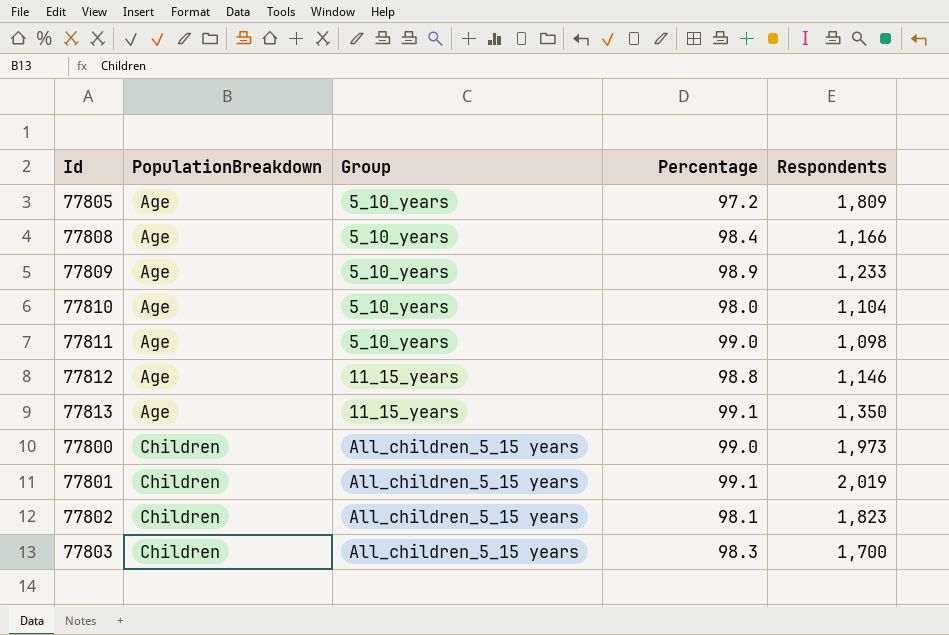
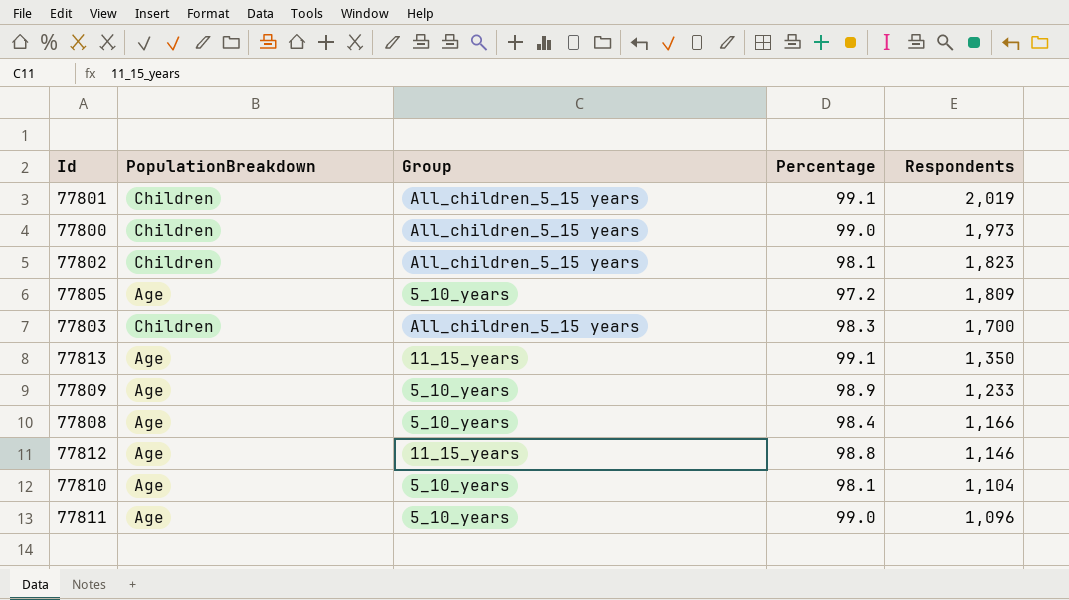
row order: PopulationBreakdown ascending -> Respondents descending
77810 | Percentage: 98.0 -> 98.1
77811 | Respondents: 1,098 -> 1,096

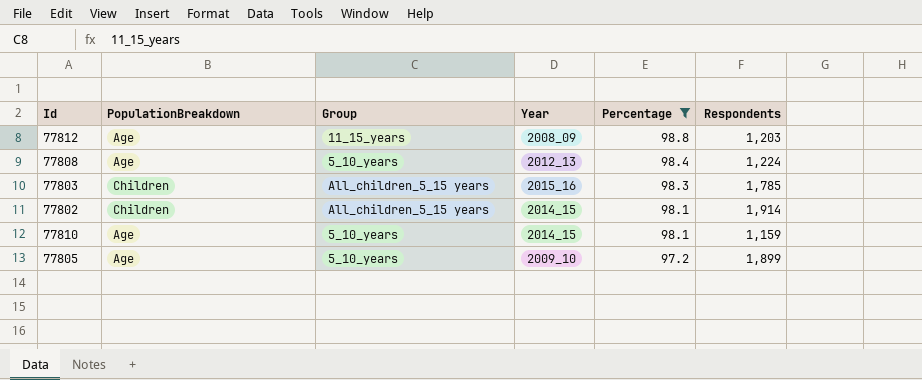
filter: none -> Percentage <= 98.8
row order: Respondents descending -> Percentage descending
column Year | position: none -> 4
77812 | Respondents: 1,146 -> 1,203
77808 | Respondents: 1,166 -> 1,224
77803 | Respondents: 1,700 -> 1,785
77802 | Respondents: 1,823 -> 1,914
77810 | Respondents: 1,104 -> 1,159
77805 | Respondents: 1,809 -> 1,899

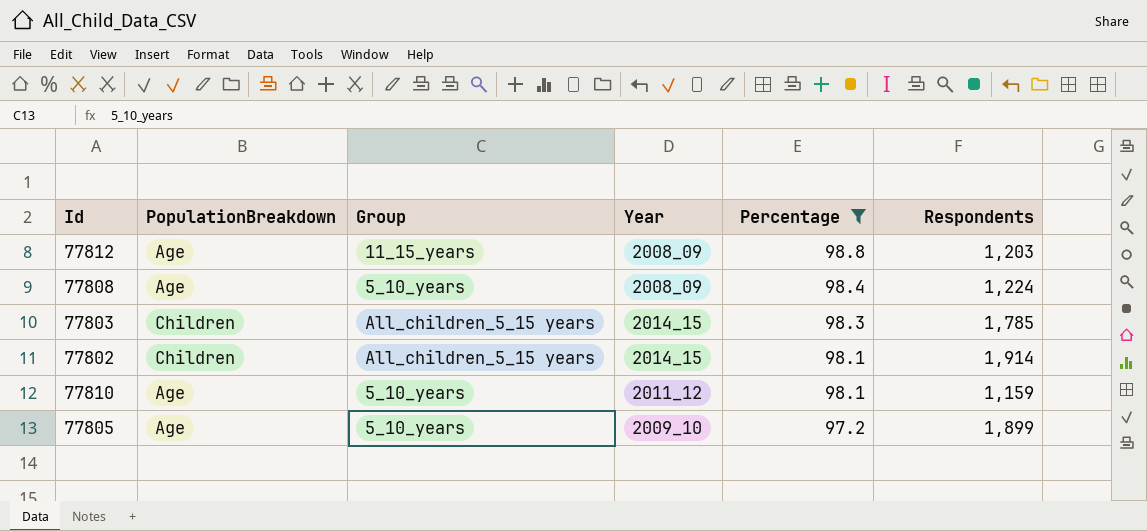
77808 | Year: 2012_13 -> 2008_09
77803 | Year: 2015_16 -> 2014_15
77810 | Year: 2014_15 -> 2011_12

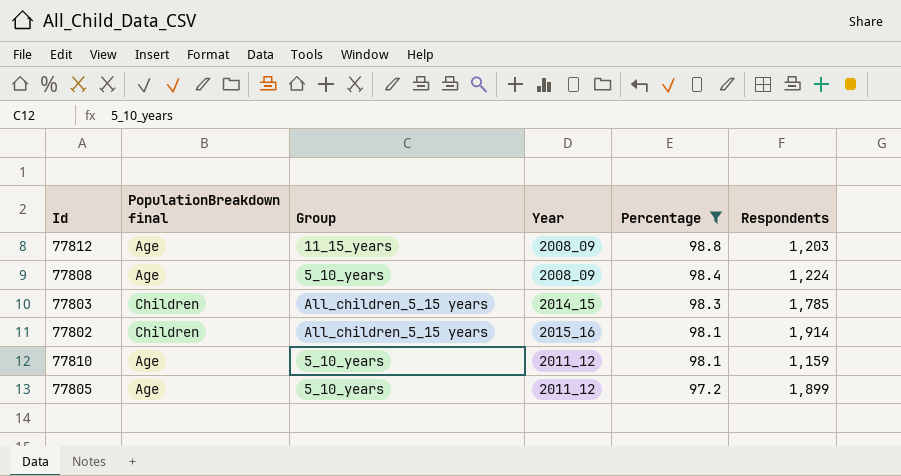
column name: PopulationBreakdown -> PopulationBreakdown final
77802 | Year: 2014_15 -> 2015_16
77805 | Year: 2009_10 -> 2011_12

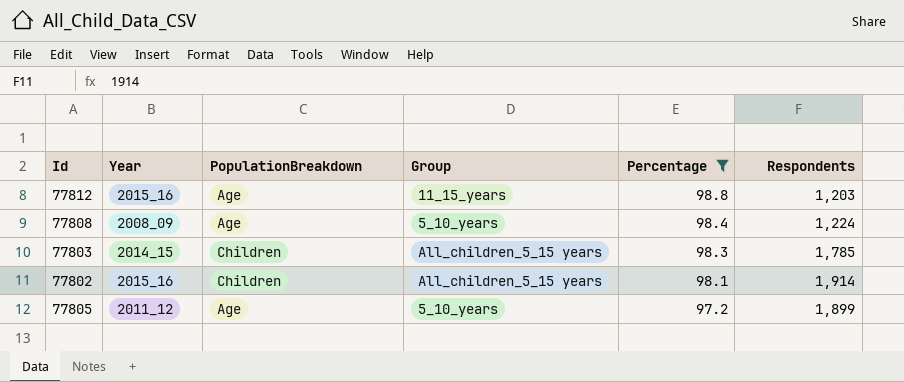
column Year | position: 4 -> 2
column name: PopulationBreakdown final -> PopulationBreakdown
row 77810: Age | 5_10_years | 2011_12 | 98.1 | 1,159 -> none
77812 | Year: 2008_09 -> 2015_16

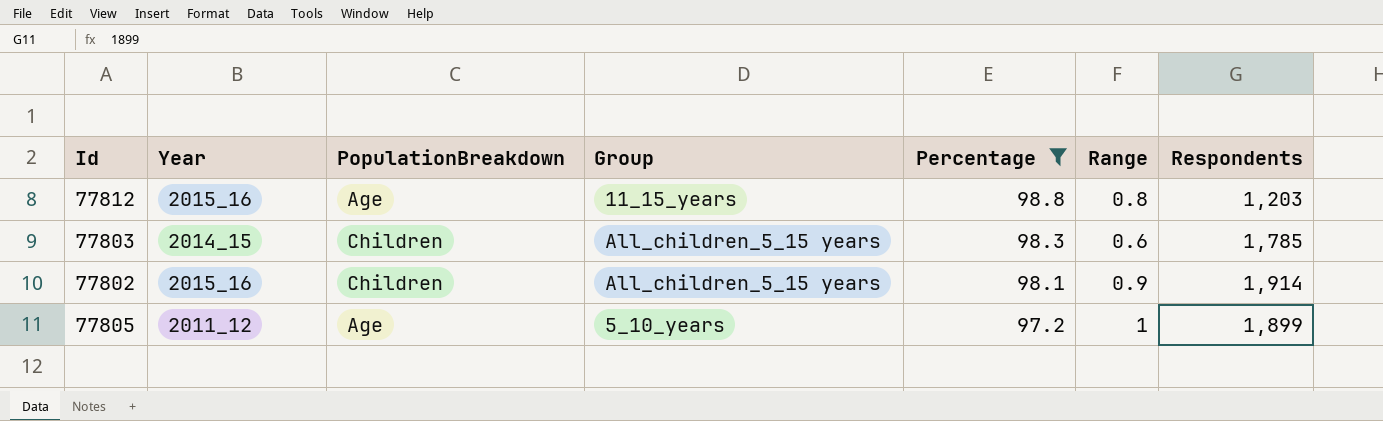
column Range | position: none -> 6
row 77808: 2008_09 | Age | 5_10_years | 98.4 | 1,224 -> none

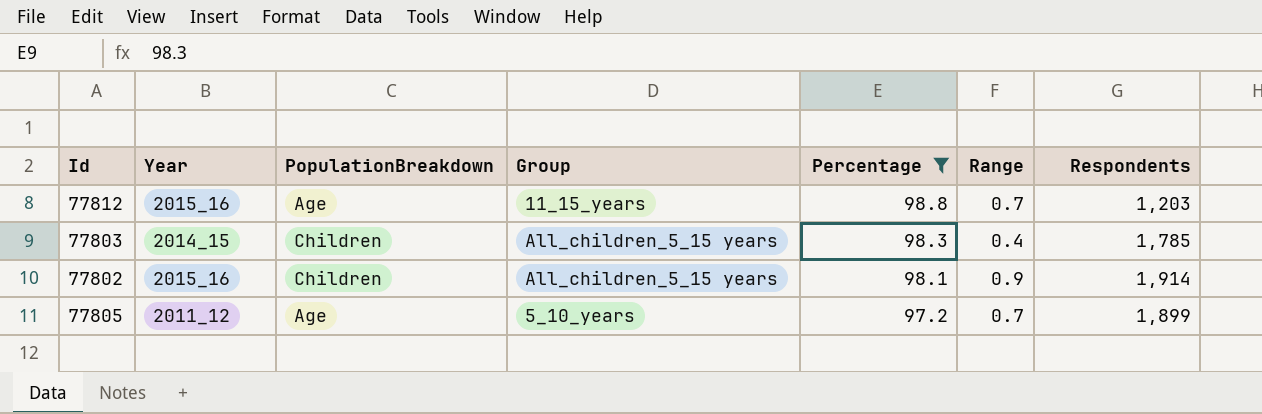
77812 | Range: 0.8 -> 0.7
77803 | Range: 0.6 -> 0.4
77805 | Range: 1 -> 0.7

